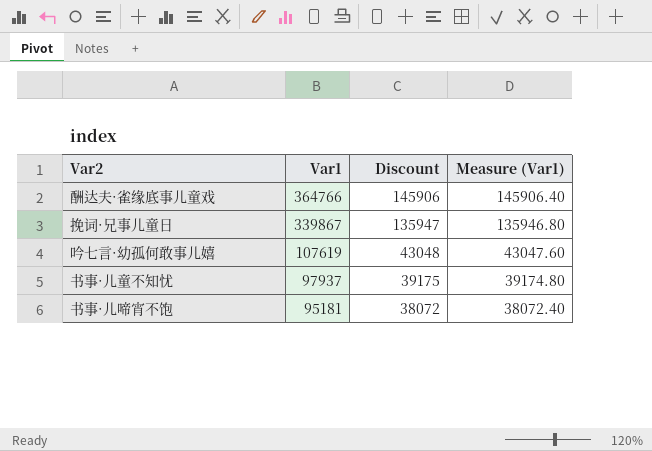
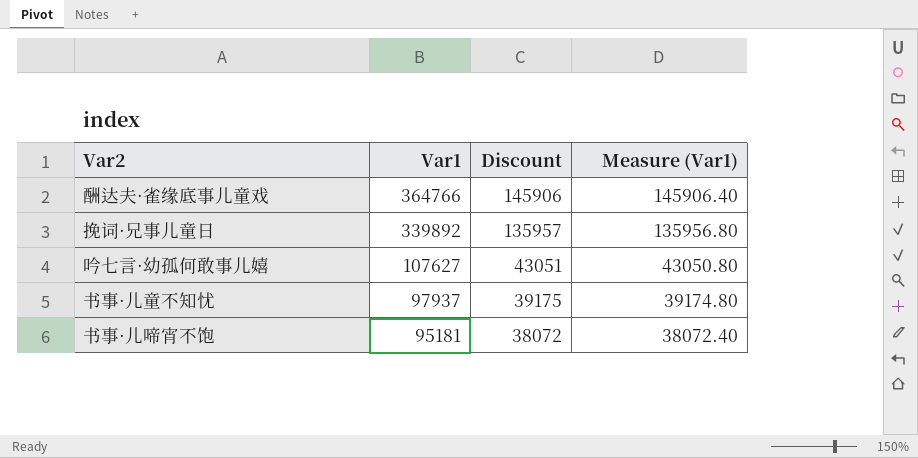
挽词·兄事儿童日 | Var1: 339867 -> 339892
挽词·兄事儿童日 | Discount: 135947 -> 135957
挽词·兄事儿童日 | Measure (Var1): 135946.80 -> 135956.80
吟七言·幼孤何敢事儿嬉 | Var1: 107619 -> 107627
吟七言·幼孤何敢事儿嬉 | Discount: 43048 -> 43051
吟七言·幼孤何敢事儿嬉 | Measure (Var1): 43047.60 -> 43050.80

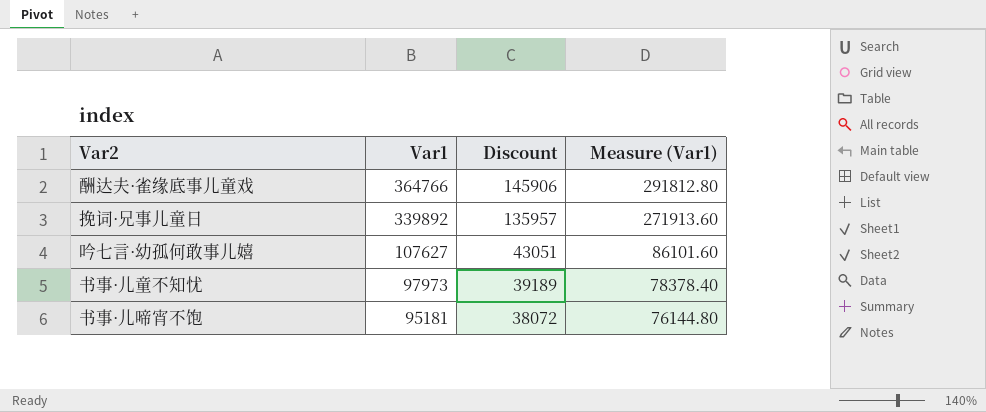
column Measure (Var1) | formula: [Var1] * 0.4 -> [Var1] * 0.8
书事·儿童不知忧 | Var1: 97937 -> 97973
书事·儿童不知忧 | Discount: 39175 -> 39189

